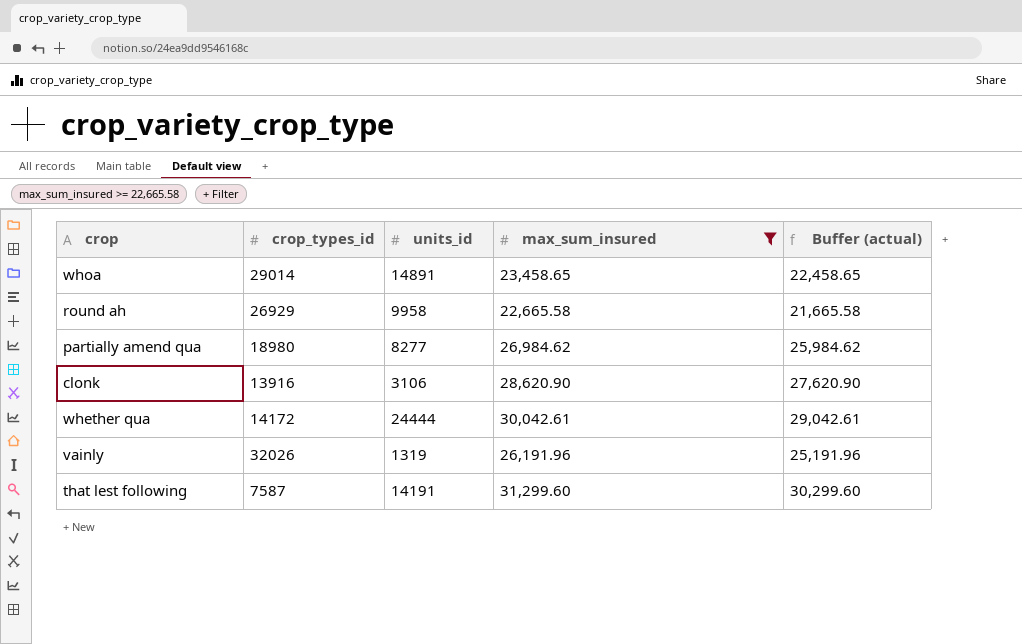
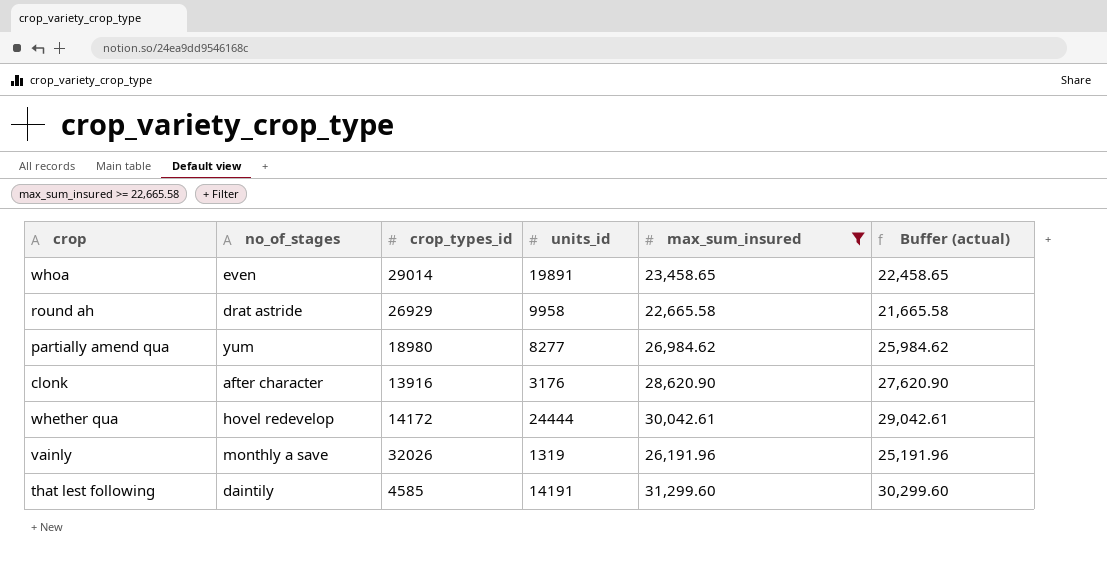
column no_of_stages | position: none -> 2
whoa | units_id: 14891 -> 19891
clonk | units_id: 3106 -> 3176
that lest following | crop_types_id: 7587 -> 4585

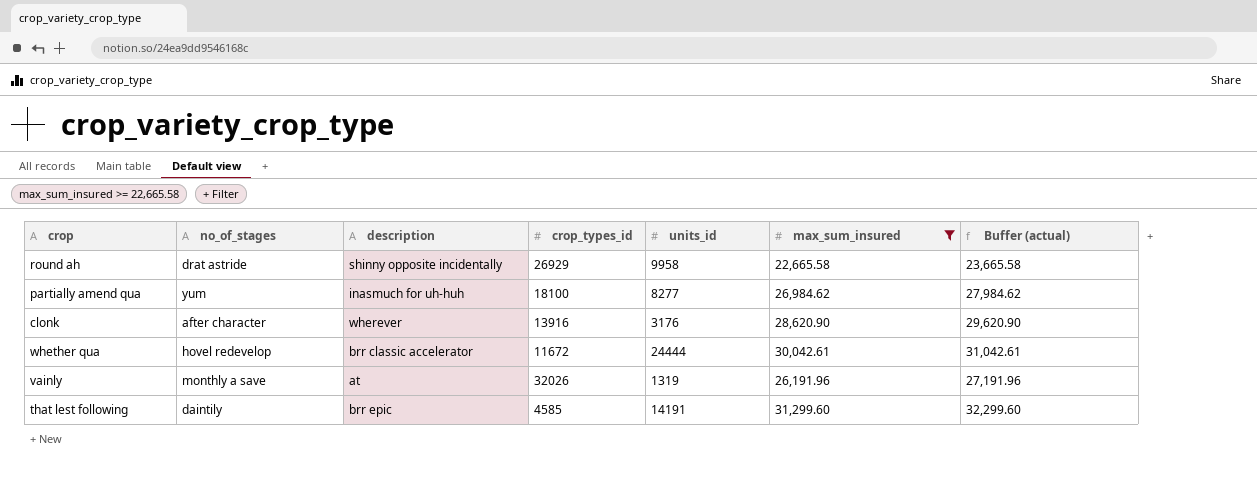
column description | position: none -> 3
column Buffer (actual) | formula: [max_sum_insured] - 1000 -> [max_sum_insured] + 1000
row whoa: even | 29014 | 19891 | 23,458.65 | 22,458.65 -> none
partially amend qua | crop_types_id: 18980 -> 18100
whether qua | crop_types_id: 14172 -> 11672

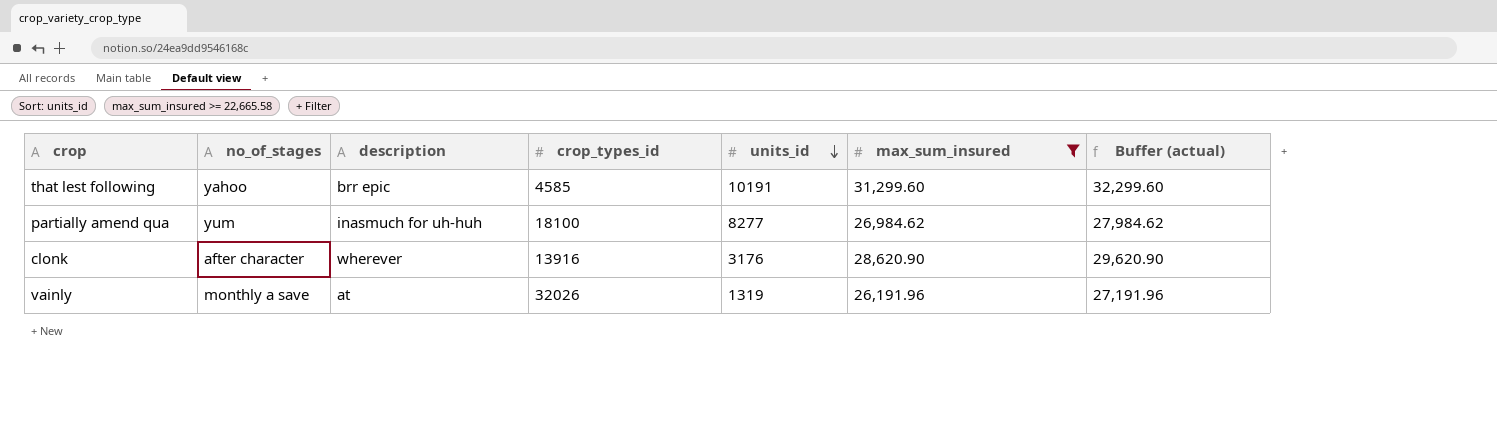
row order: none -> units_id descending
row round ah: drat astride | shinny opposite incidentally | 26929 | 9958 | 22,665.58 | 23,665.58 -> none
row whether qua: hovel redevelop | brr classic accelerator | 11672 | 24444 | 30,042.61 | 31,042.61 -> none
that lest following | no_of_stages: daintily -> yahoo
that lest following | units_id: 14191 -> 10191

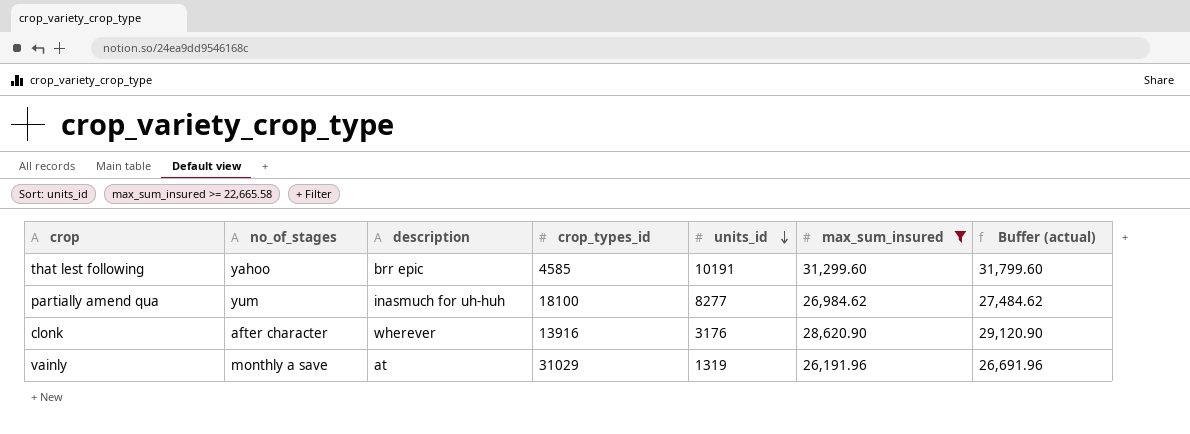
column Buffer (actual) | formula: [max_sum_insured] + 1000 -> [max_sum_insured] + 500
vainly | crop_types_id: 32026 -> 31029

